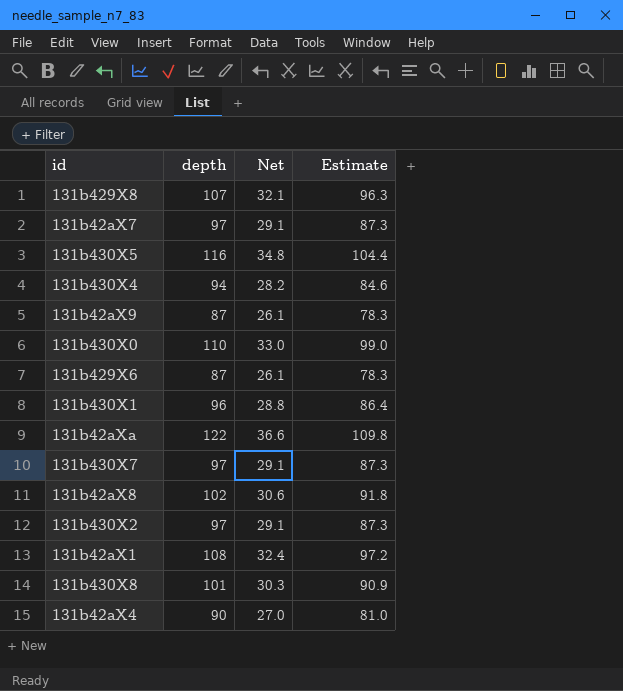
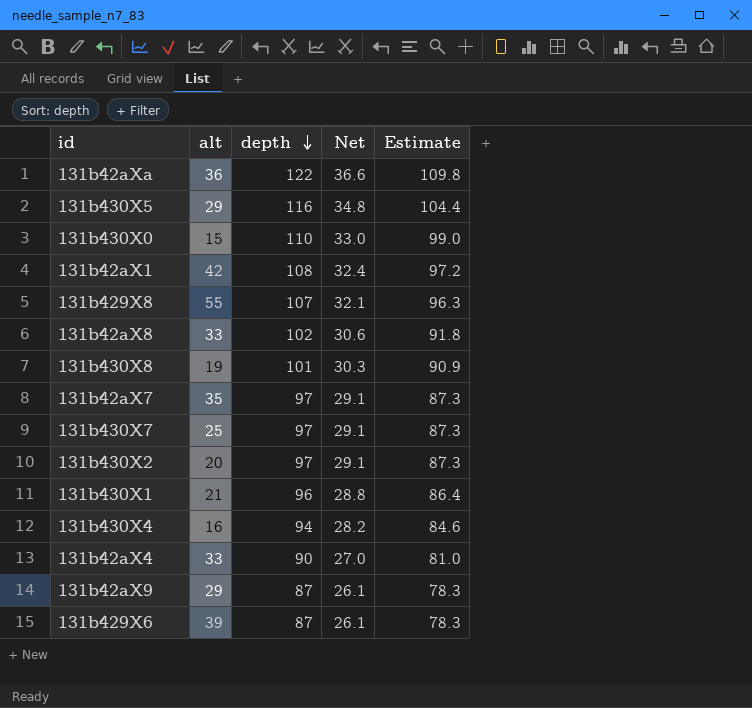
row order: none -> depth descending
column alt | position: none -> 2

